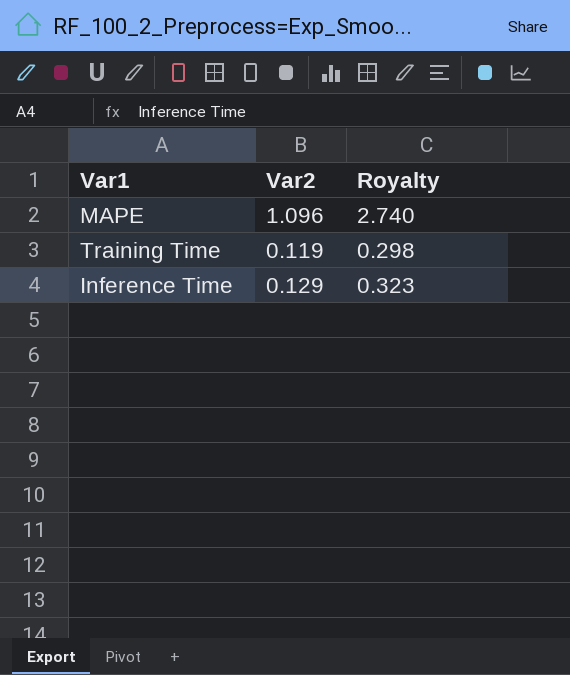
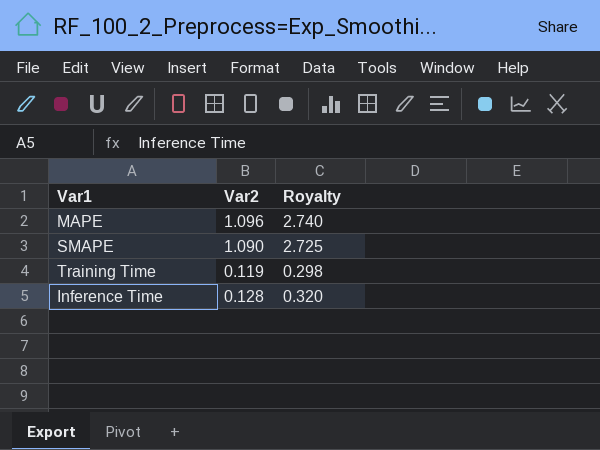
row SMAPE: none -> 1.090 | 2.725
Inference Time | Var2: 0.129 -> 0.128
Inference Time | Royalty: 0.323 -> 0.320

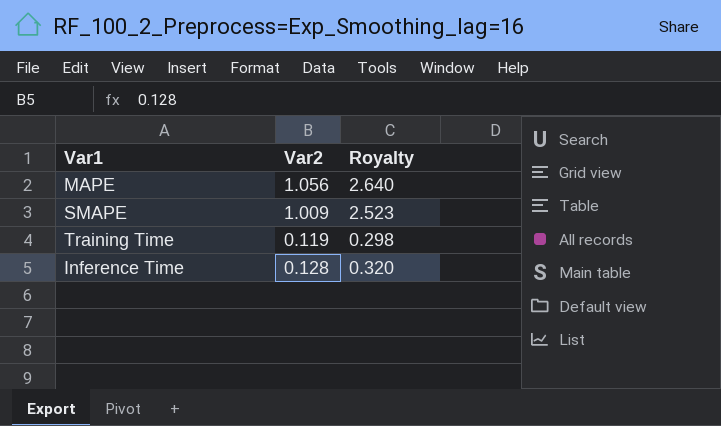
MAPE | Var2: 1.096 -> 1.056
MAPE | Royalty: 2.740 -> 2.640
SMAPE | Var2: 1.090 -> 1.009
SMAPE | Royalty: 2.725 -> 2.523

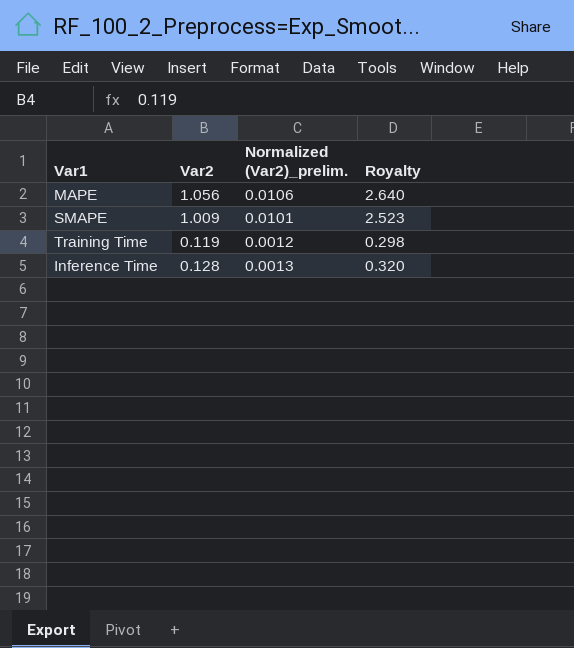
column Normalized (Var2)_prelim. | formula: none -> [Var2] * 0.01

